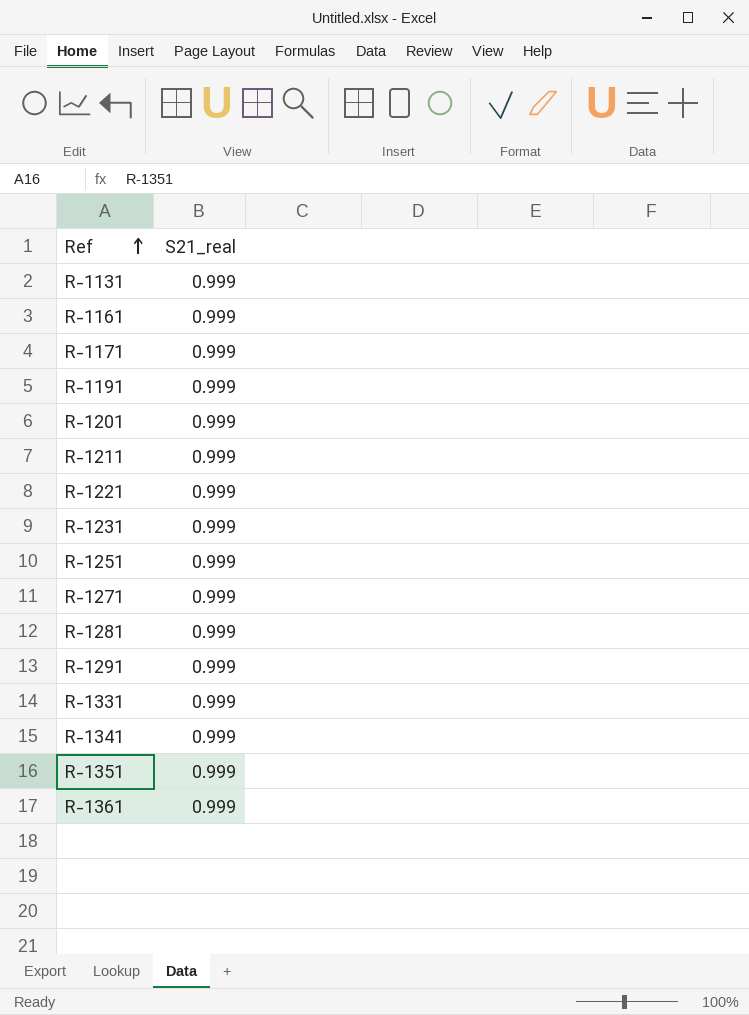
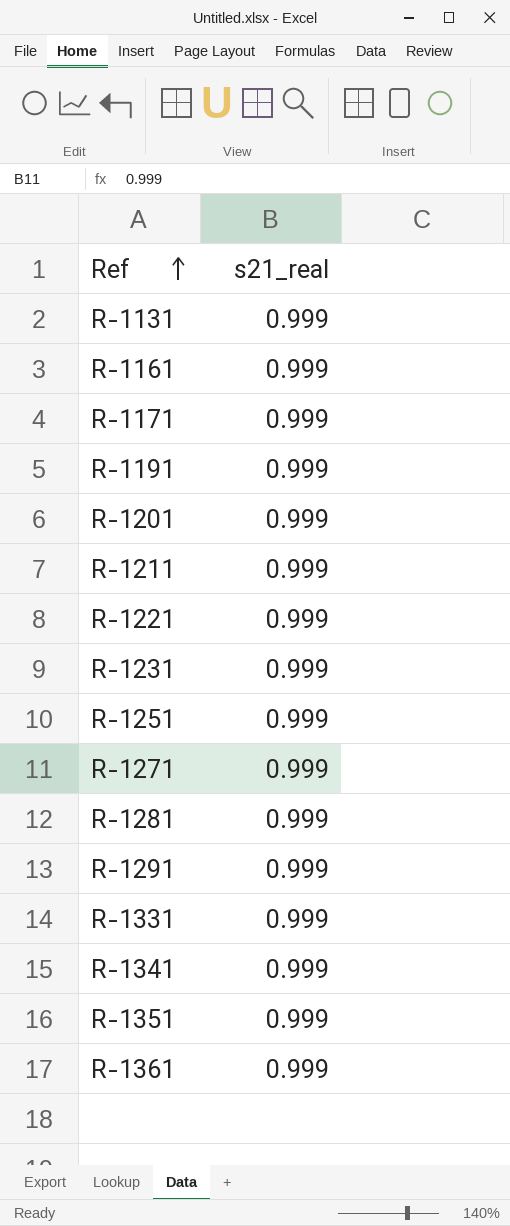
column name: S21_real -> s21_real

